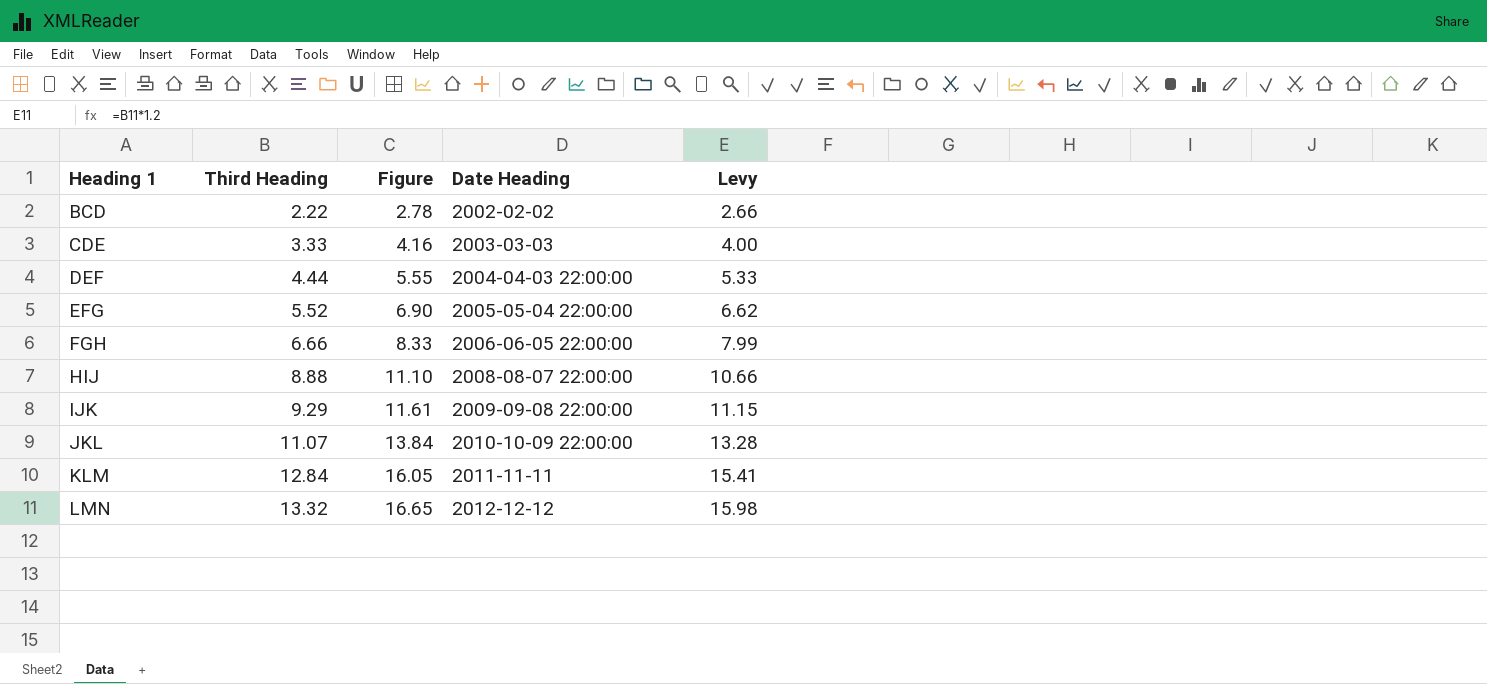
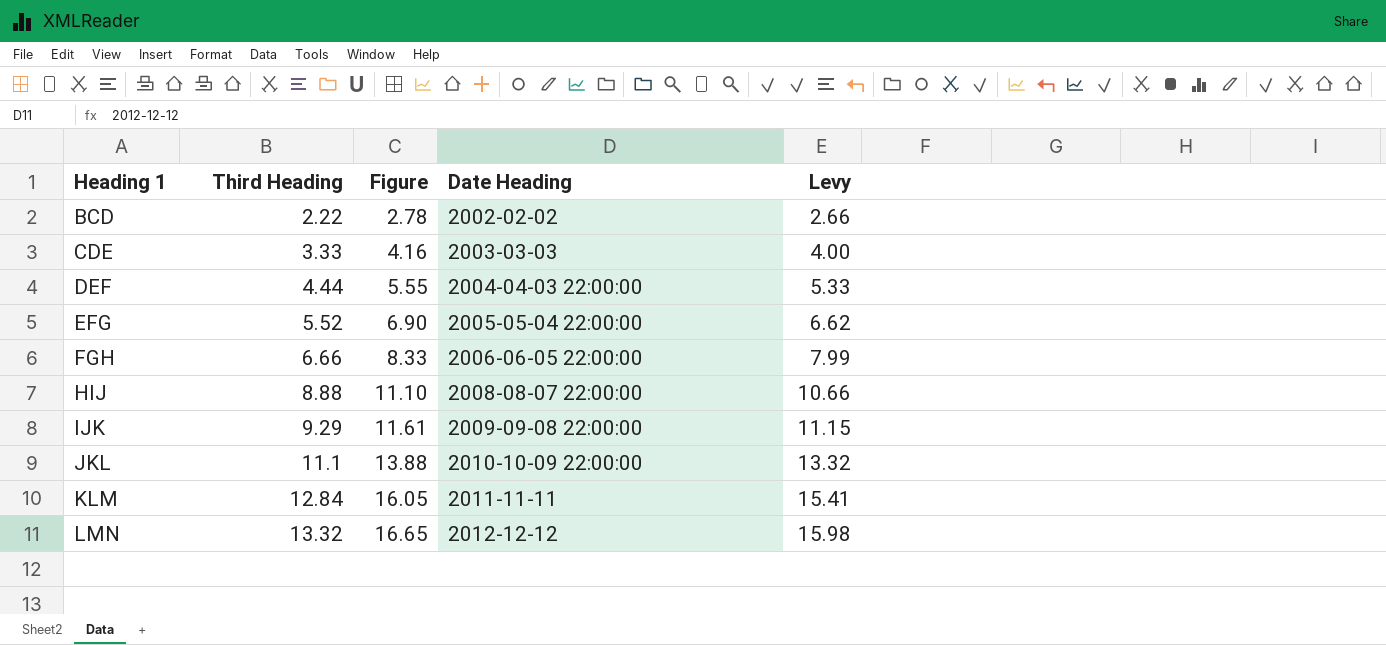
JKL | Third Heading: 11.07 -> 11.1
JKL | Figure: 13.84 -> 13.88
JKL | Levy: 13.28 -> 13.32

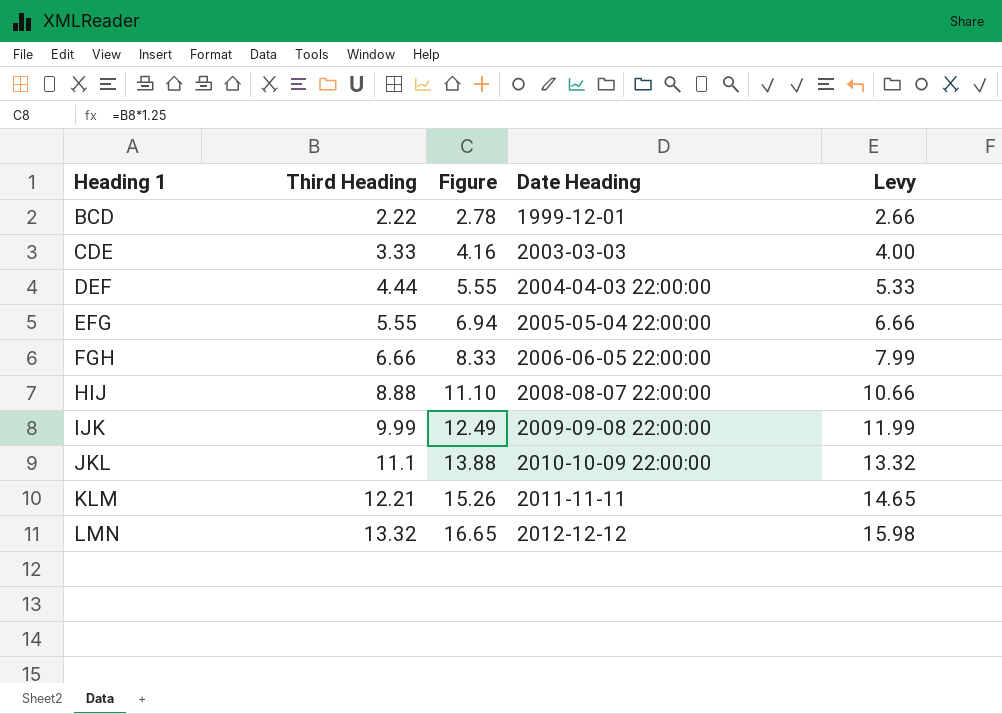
BCD | Date Heading: 2002-02-02 -> 1999-12-01
EFG | Third Heading: 5.52 -> 5.55
EFG | Figure: 6.90 -> 6.94
EFG | Levy: 6.62 -> 6.66
IJK | Third Heading: 9.29 -> 9.99
IJK | Figure: 11.61 -> 12.49
IJK | Levy: 11.15 -> 11.99
KLM | Third Heading: 12.84 -> 12.21
KLM | Figure: 16.05 -> 15.26
KLM | Levy: 15.41 -> 14.65

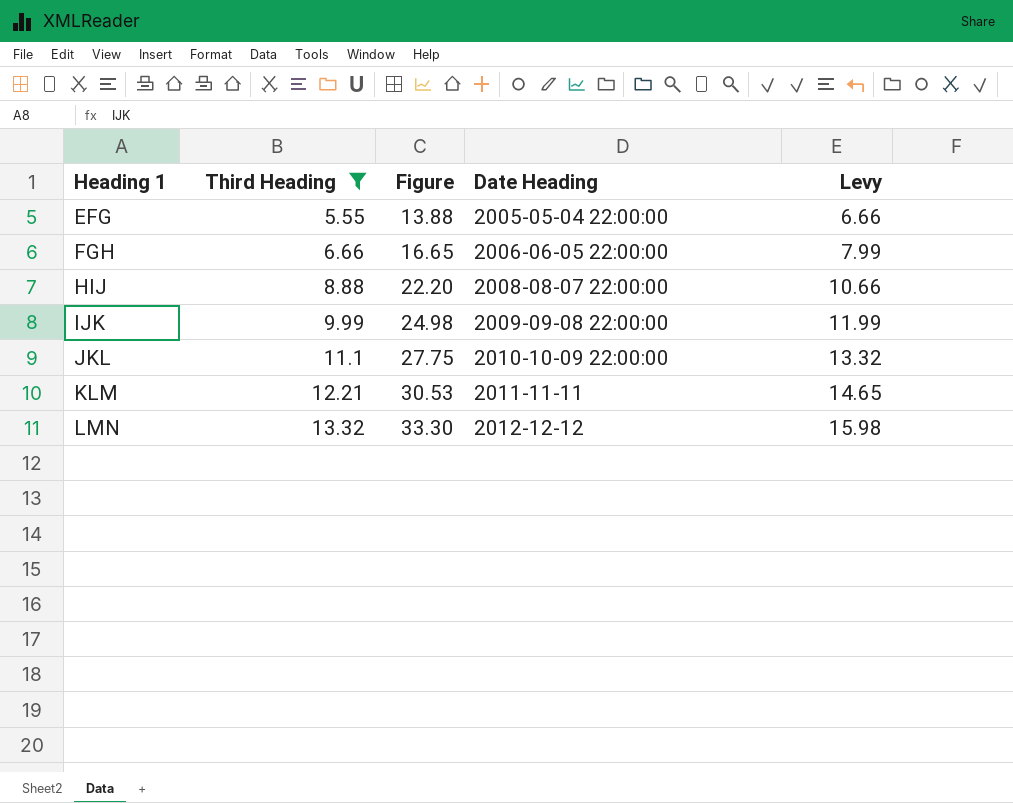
filter: none -> Third Heading >= 5.55
column Figure | formula: [Third Heading] * 1.25 -> [Third Heading] * 2.5

